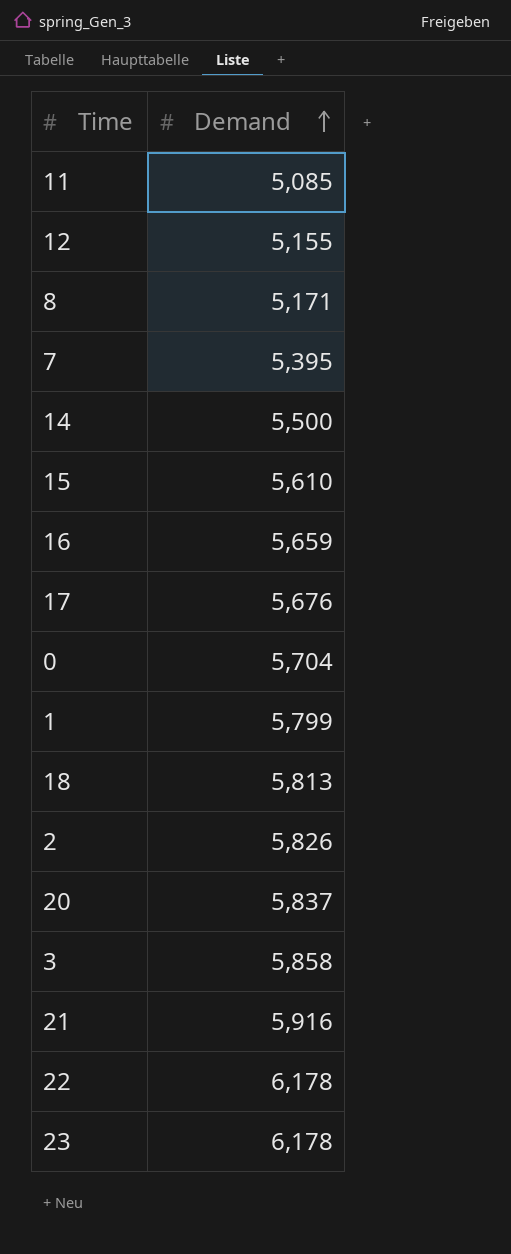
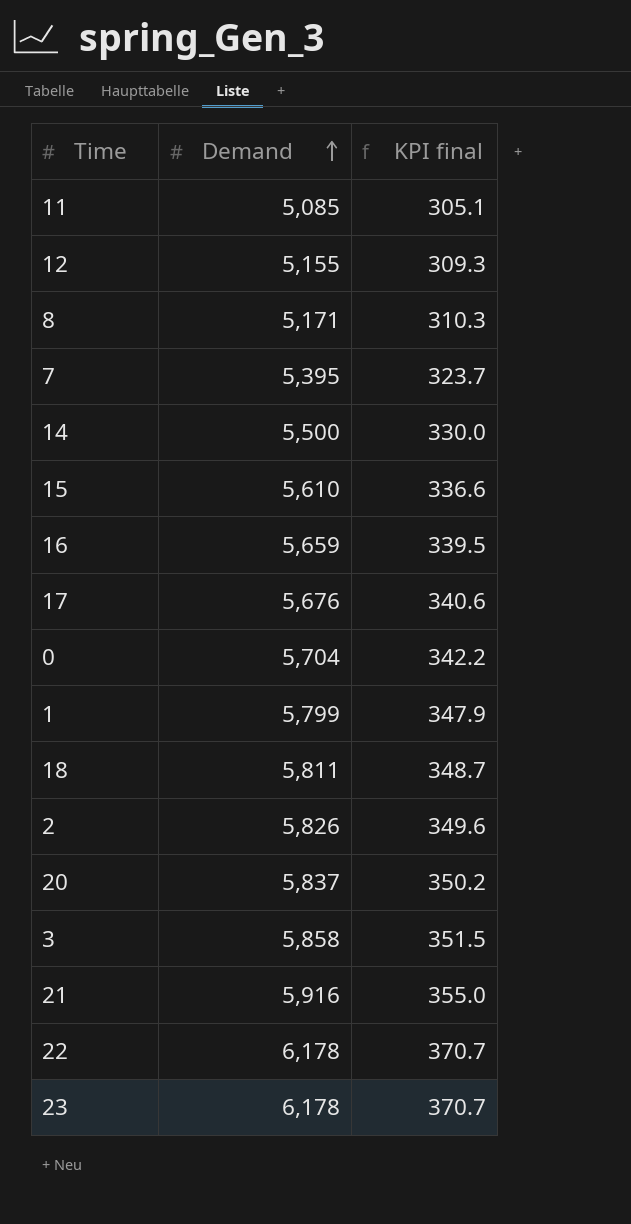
column KPI final | formula: none -> [Demand] * 0.06
18 | Demand: 5,813 -> 5,811

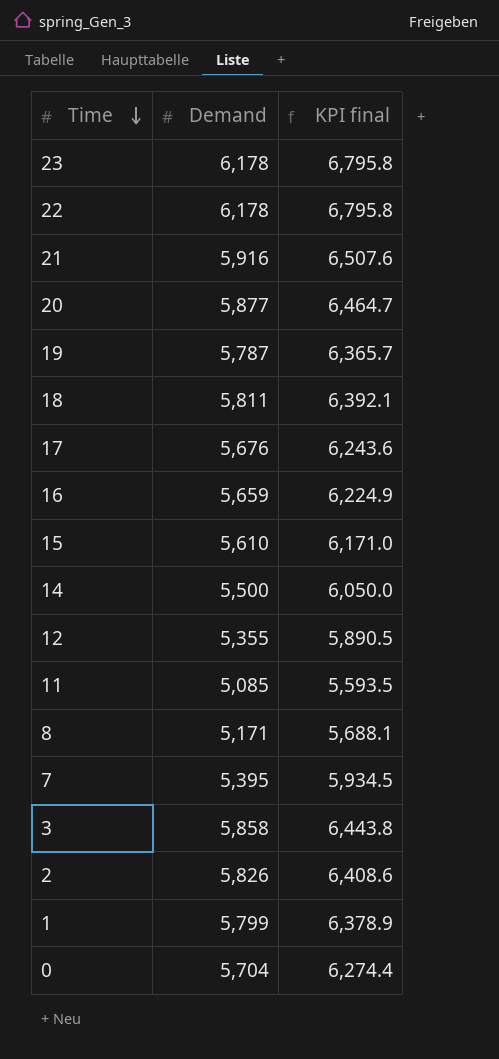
row order: Demand ascending -> Time descending
column KPI final | formula: [Demand] * 0.06 -> [Demand] * 1.1
20 | Demand: 5,837 -> 5,877
row 19: none -> 5,787 | 6,365.7
12 | Demand: 5,155 -> 5,355

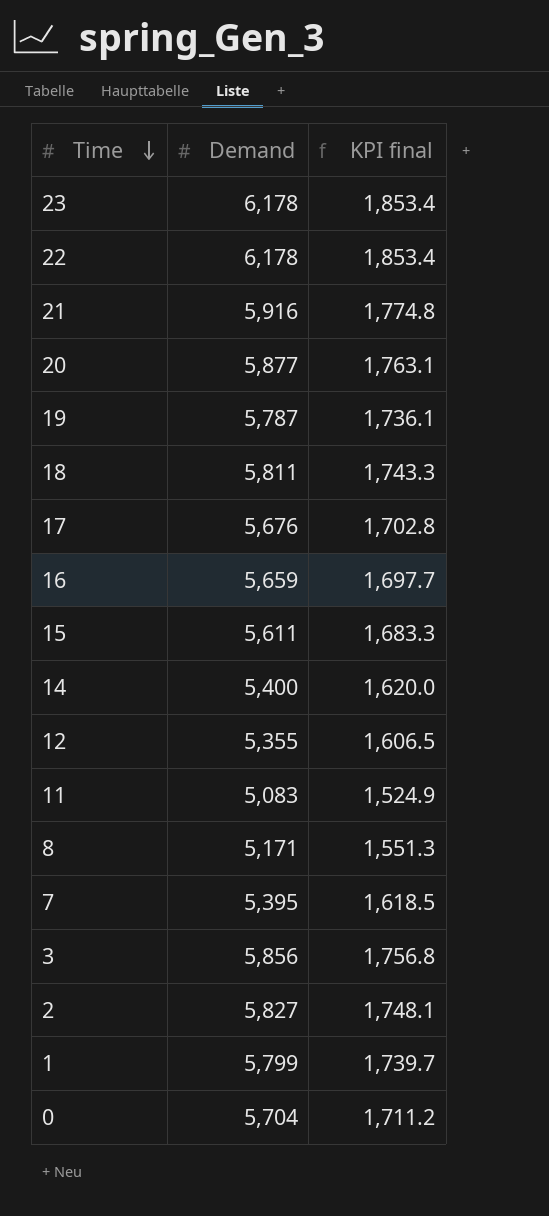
column KPI final | formula: [Demand] * 1.1 -> [Demand] * 0.3
15 | Demand: 5,610 -> 5,611
14 | Demand: 5,500 -> 5,400
11 | Demand: 5,085 -> 5,083
3 | Demand: 5,858 -> 5,856
2 | Demand: 5,826 -> 5,827

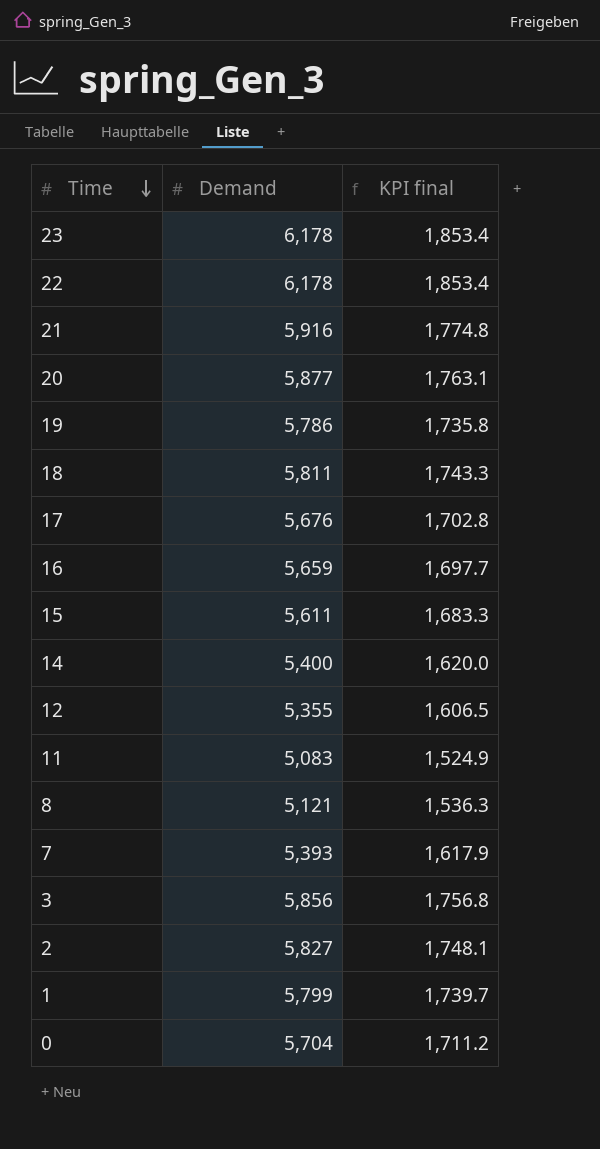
19 | Demand: 5,787 -> 5,786
19 | KPI final: 1,736.1 -> 1,735.8
8 | Demand: 5,171 -> 5,121
8 | KPI final: 1,551.3 -> 1,536.3
7 | Demand: 5,395 -> 5,393
7 | KPI final: 1,618.5 -> 1,617.9

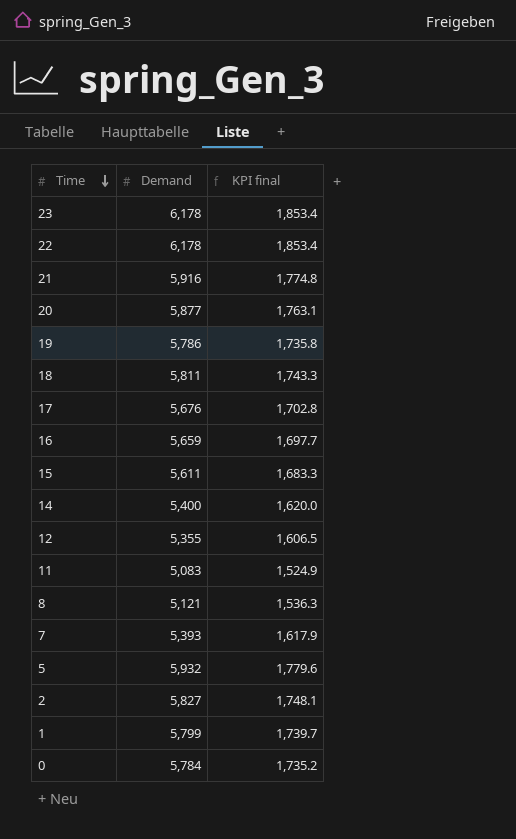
row 3: 5,856 | 1,756.8 -> none
row 5: none -> 5,932 | 1,779.6
0 | Demand: 5,704 -> 5,784
0 | KPI final: 1,711.2 -> 1,735.2

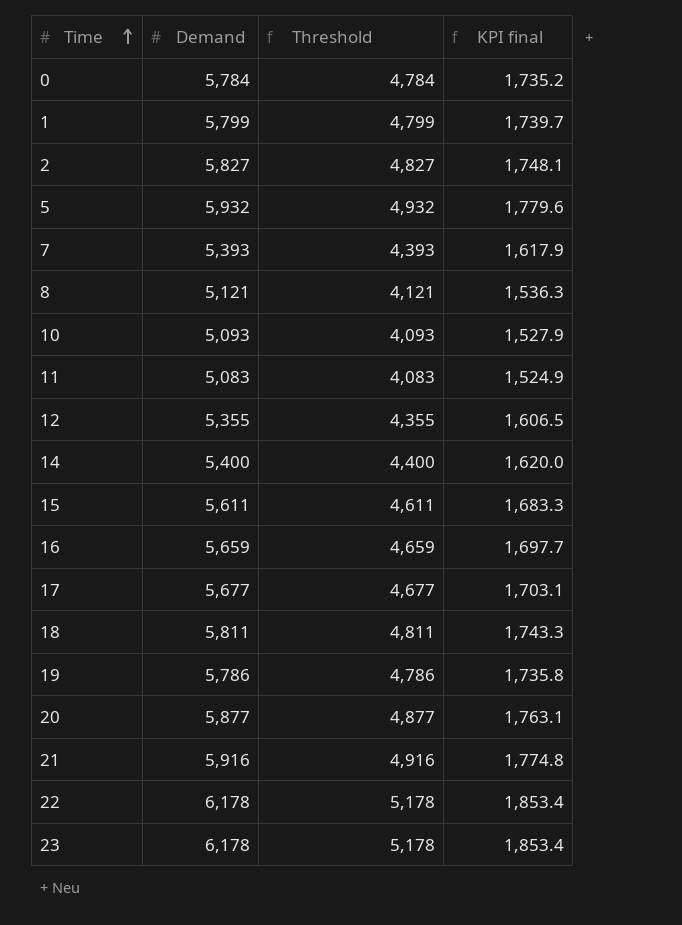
row order: Time descending -> Time ascending
column Threshold | formula: none -> [Demand] - 1000
row 10: none -> 5,093 | 4,093 | 1,527.9
17 | Demand: 5,676 -> 5,677
17 | KPI final: 1,702.8 -> 1,703.1

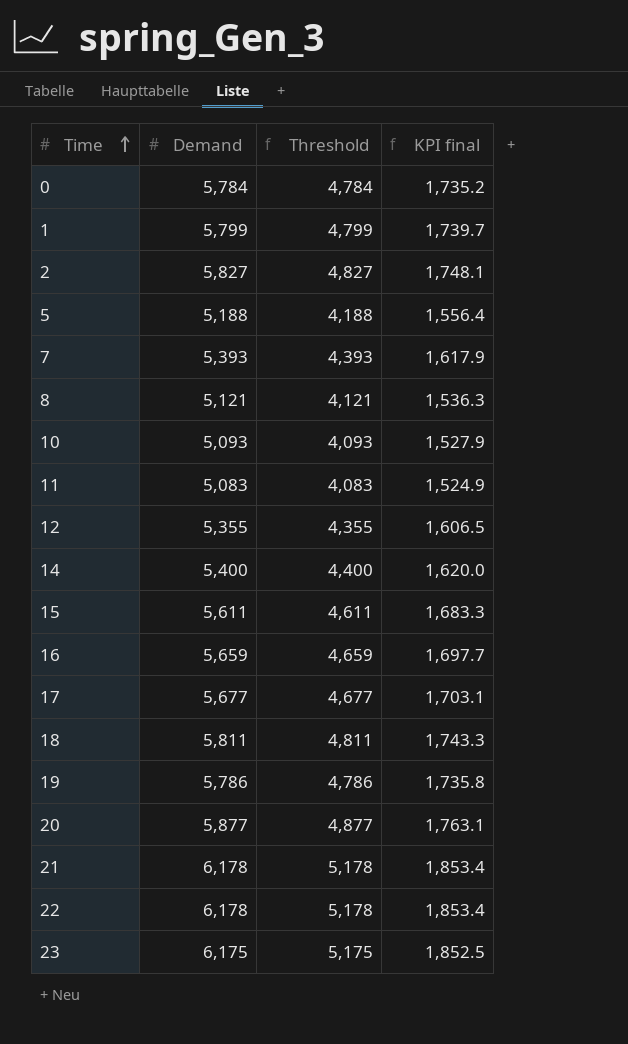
5 | Demand: 5,932 -> 5,188
5 | Threshold: 4,932 -> 4,188
5 | KPI final: 1,779.6 -> 1,556.4
21 | Demand: 5,916 -> 6,178
21 | Threshold: 4,916 -> 5,178
21 | KPI final: 1,774.8 -> 1,853.4
23 | Demand: 6,178 -> 6,175
23 | Threshold: 5,178 -> 5,175
23 | KPI final: 1,853.4 -> 1,852.5

